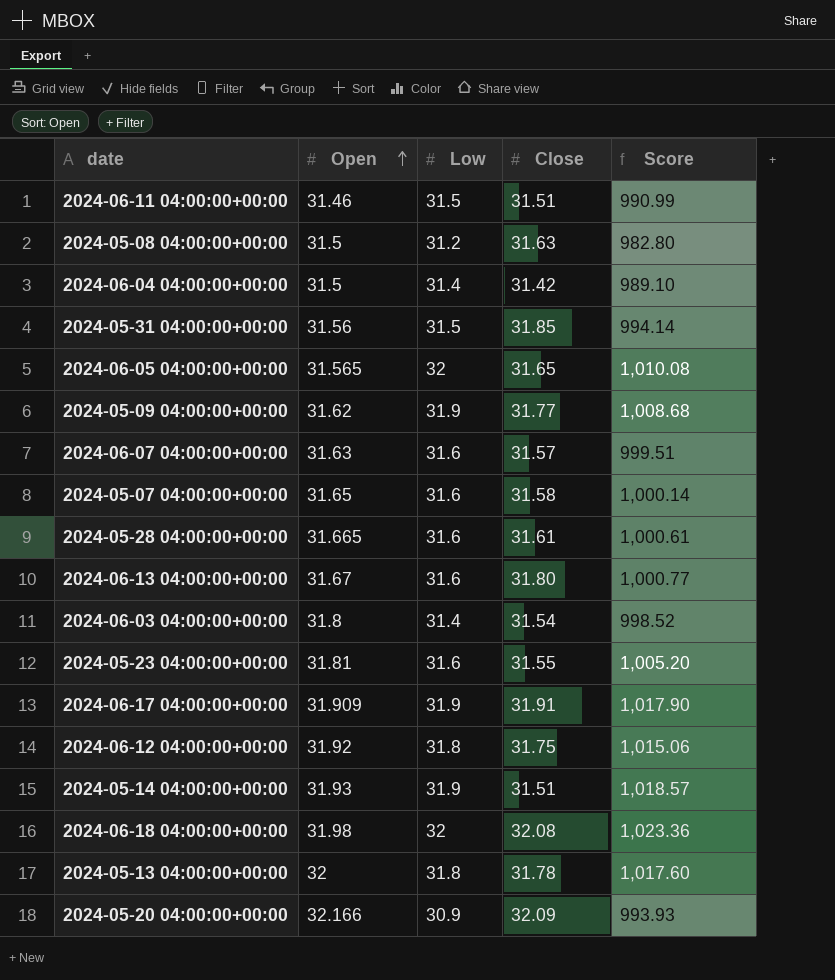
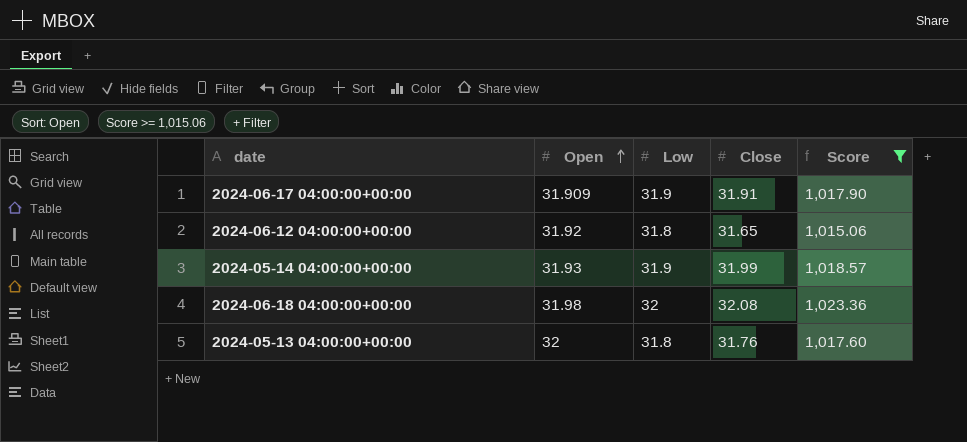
filter: none -> Score >= 1,015.06
2024-06-12 04:00:00+00:00 | Close: 31.75 -> 31.65
2024-05-14 04:00:00+00:00 | Close: 31.51 -> 31.99
2024-05-13 04:00:00+00:00 | Close: 31.78 -> 31.76

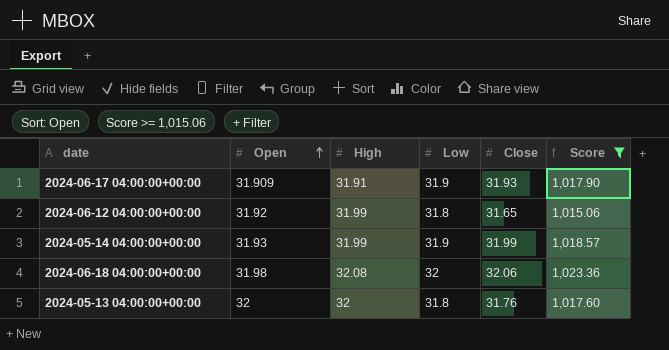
column High | position: none -> 3
2024-06-17 04:00:00+00:00 | Close: 31.91 -> 31.93
2024-06-18 04:00:00+00:00 | Close: 32.08 -> 32.06

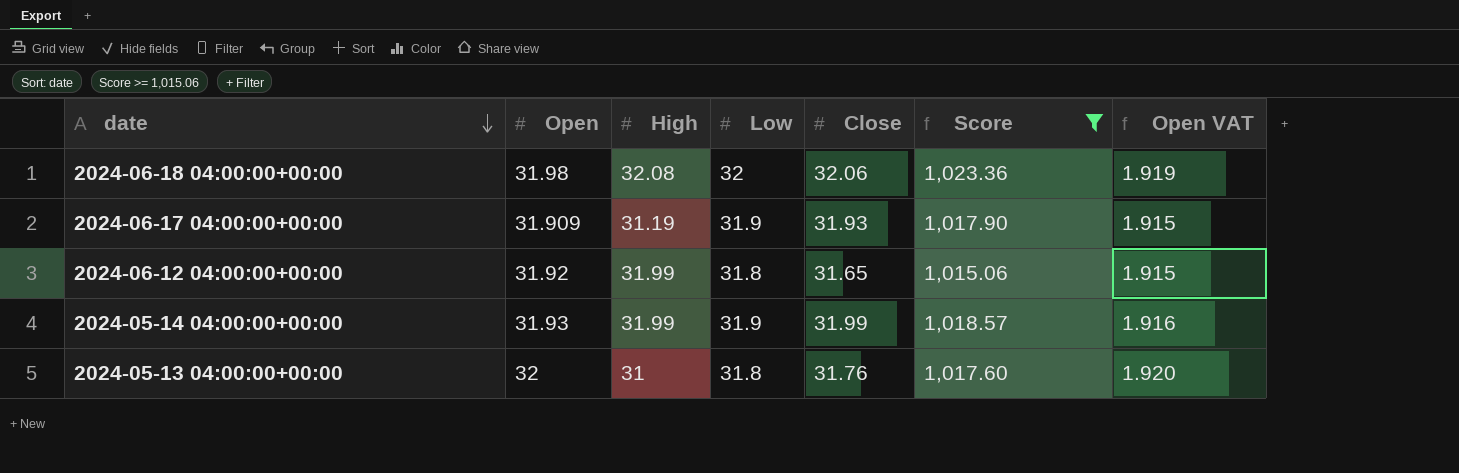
row order: Open ascending -> date descending
column Open VAT | formula: none -> [Open] * 0.06
2024-06-17 04:00:00+00:00 | High: 31.91 -> 31.19
2024-05-13 04:00:00+00:00 | High: 32 -> 31

